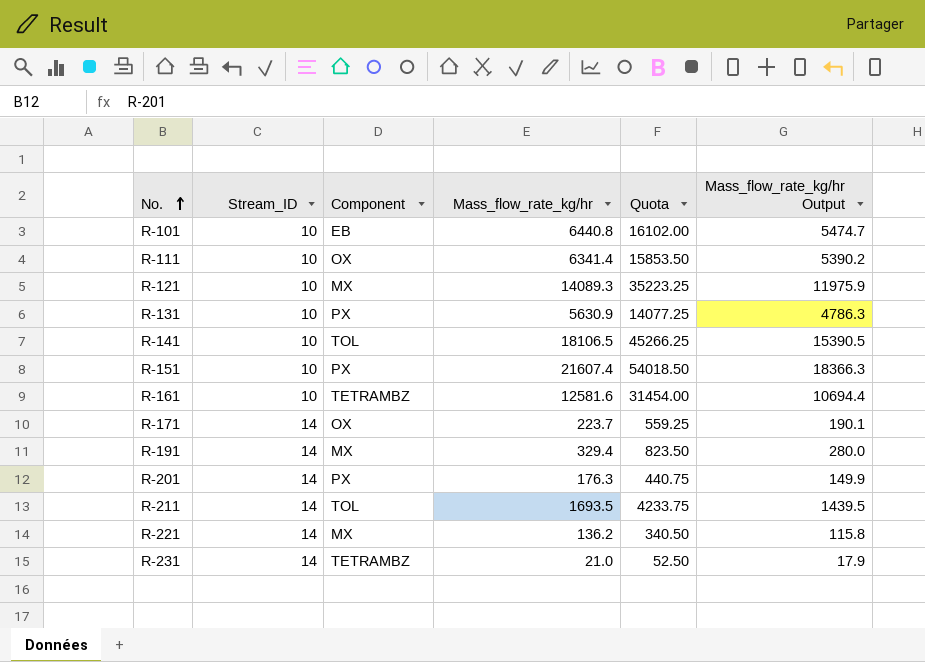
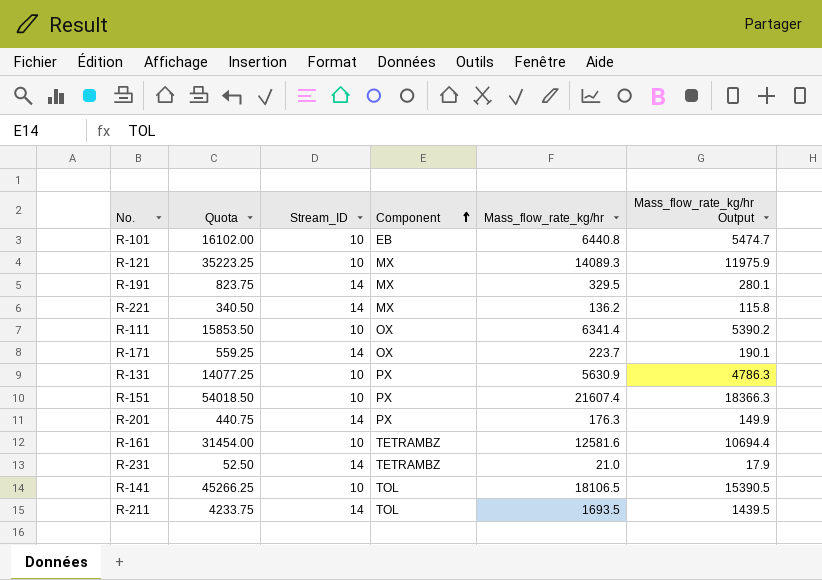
row order: No. ascending -> Component ascending
column Quota | position: 5 -> 2
R-191 | Quota: 823.50 -> 823.75
R-191 | Mass_flow_rate_kg/hr: 329.4 -> 329.5
R-191 | Mass_flow_rate_kg/hr Output: 280.0 -> 280.1

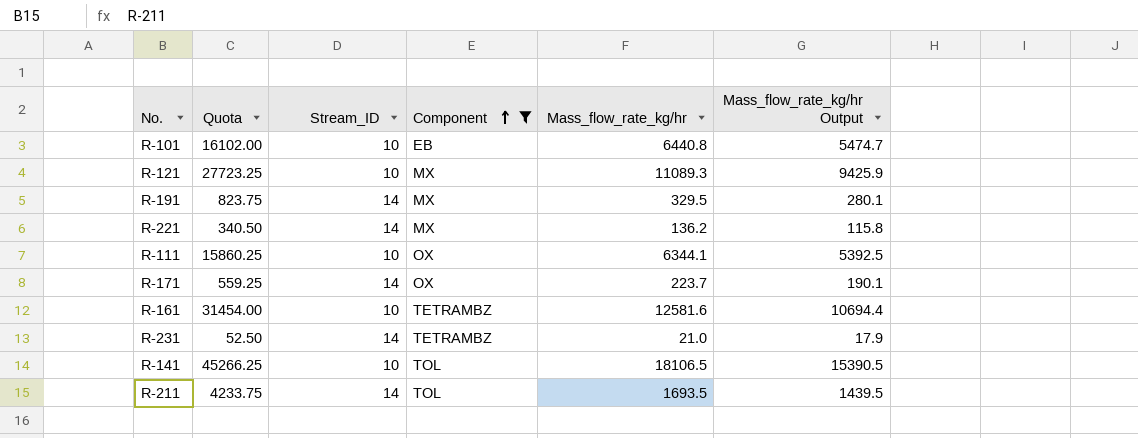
filter: none -> Component != PX
R-121 | Quota: 35223.25 -> 27723.25
R-121 | Mass_flow_rate_kg/hr: 14089.3 -> 11089.3
R-121 | Mass_flow_rate_kg/hr Output: 11975.9 -> 9425.9
R-111 | Quota: 15853.50 -> 15860.25
R-111 | Mass_flow_rate_kg/hr: 6341.4 -> 6344.1
R-111 | Mass_flow_rate_kg/hr Output: 5390.2 -> 5392.5

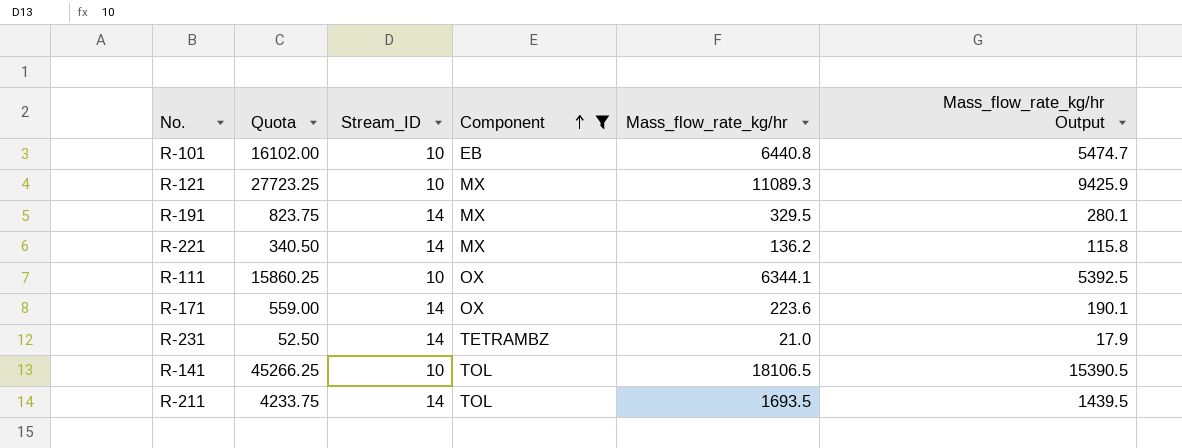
row R-161: 31454.00 | 10 | TETRAMBZ | 12581.6 | 10694.4 -> none
R-171 | Quota: 559.25 -> 559.00
R-171 | Mass_flow_rate_kg/hr: 223.7 -> 223.6

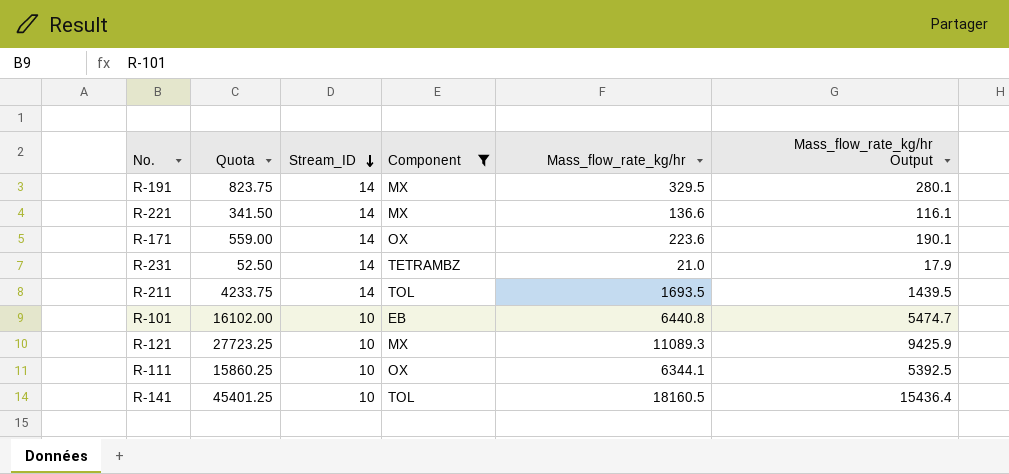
row order: Component ascending -> Stream_ID descending
R-221 | Quota: 340.50 -> 341.50
R-221 | Mass_flow_rate_kg/hr: 136.2 -> 136.6
R-221 | Mass_flow_rate_kg/hr Output: 115.8 -> 116.1
R-141 | Quota: 45266.25 -> 45401.25
R-141 | Mass_flow_rate_kg/hr: 18106.5 -> 18160.5
R-141 | Mass_flow_rate_kg/hr Output: 15390.5 -> 15436.4

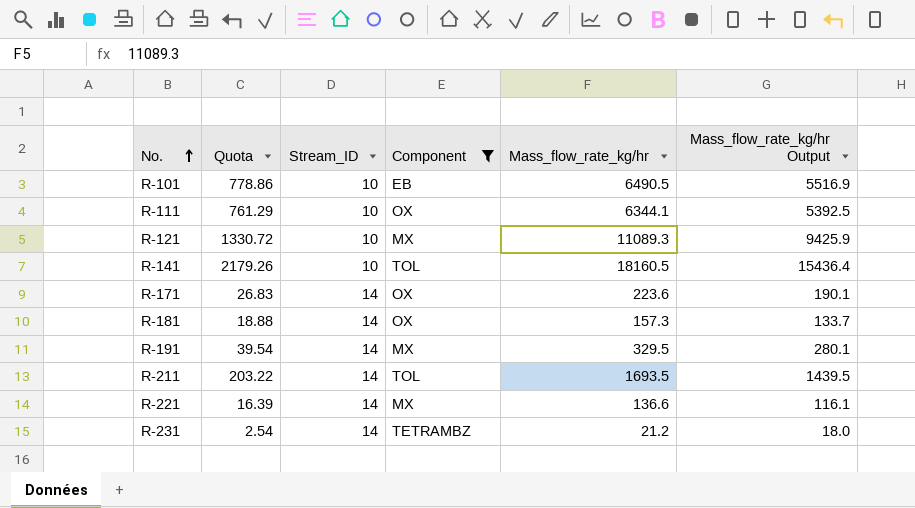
row order: Stream_ID descending -> No. ascending
column Quota | formula: [Mass_flow_rate_kg/hr] * 2.5 -> [Mass_flow_rate_kg/hr] * 0.12
R-101 | Mass_flow_rate_kg/hr: 6440.8 -> 6490.5
R-101 | Mass_flow_rate_kg/hr Output: 5474.7 -> 5516.9
row R-181: none -> 18.88 | 14 | OX | 157.3 | 133.7
R-231 | Mass_flow_rate_kg/hr: 21.0 -> 21.2
R-231 | Mass_flow_rate_kg/hr Output: 17.9 -> 18.0

